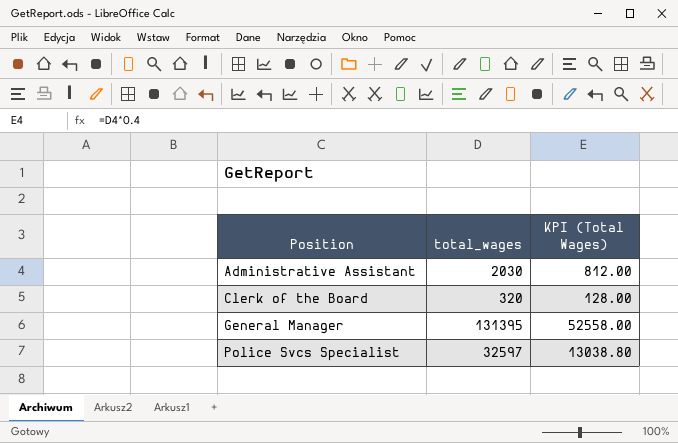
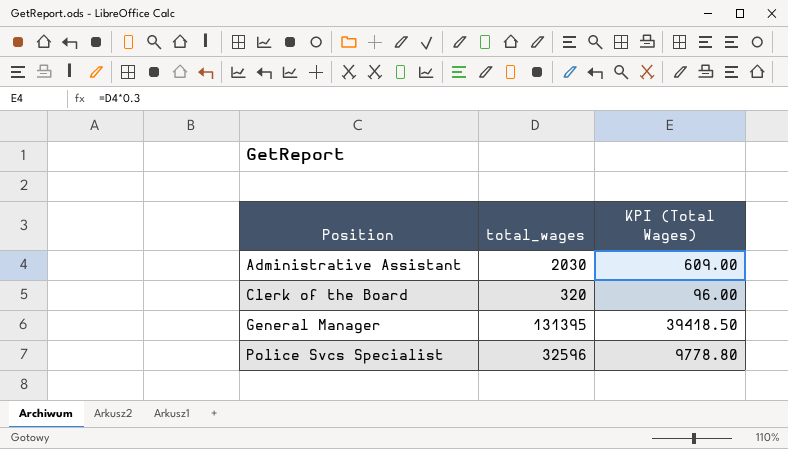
column KPI (Total Wages) | formula: [total_wages] * 0.4 -> [total_wages] * 0.3
Police Svcs Specialist | total_wages: 32597 -> 32596

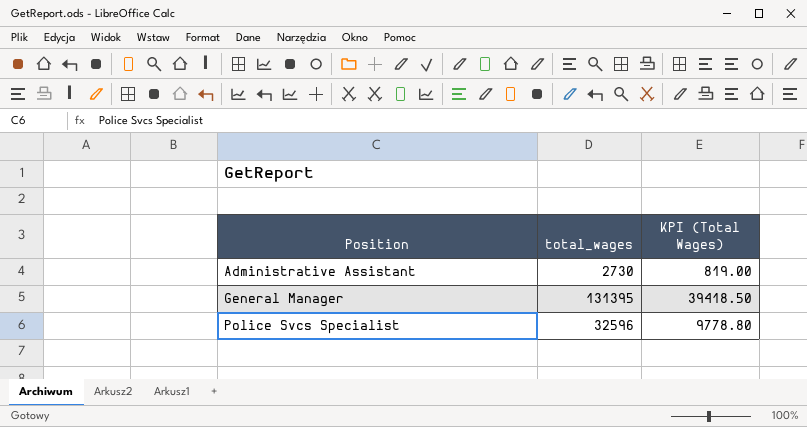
row Clerk of the Board: 320 | 96.00 -> none
Administrative Assistant | total_wages: 2030 -> 2730
Administrative Assistant | KPI (Total Wages): 609.00 -> 819.00

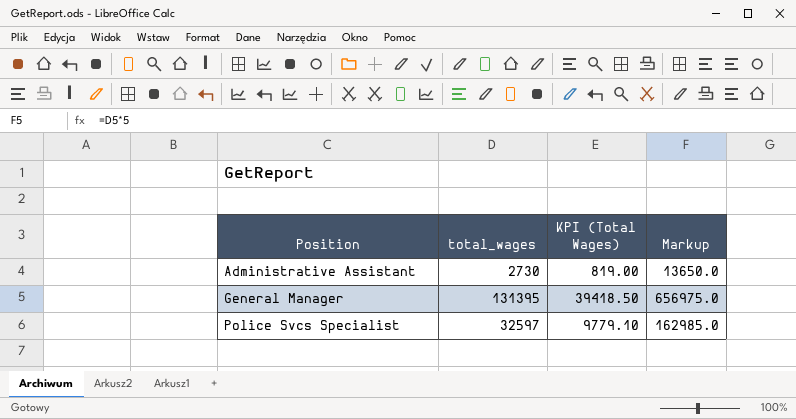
column Markup | formula: none -> [total_wages] * 5
Police Svcs Specialist | total_wages: 32596 -> 32597
Police Svcs Specialist | KPI (Total Wages): 9778.80 -> 9779.10

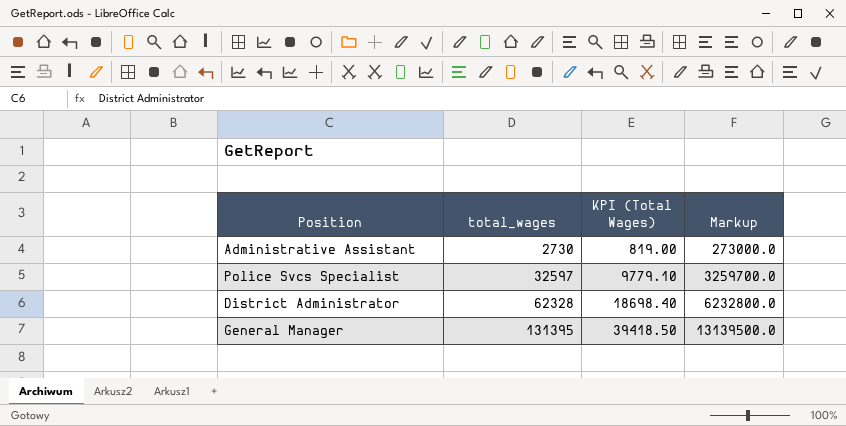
row order: Position ascending -> total_wages ascending
column Markup | formula: [total_wages] * 5 -> [total_wages] * 100
row District Administrator: none -> 62328 | 18698.40 | 6232800.0

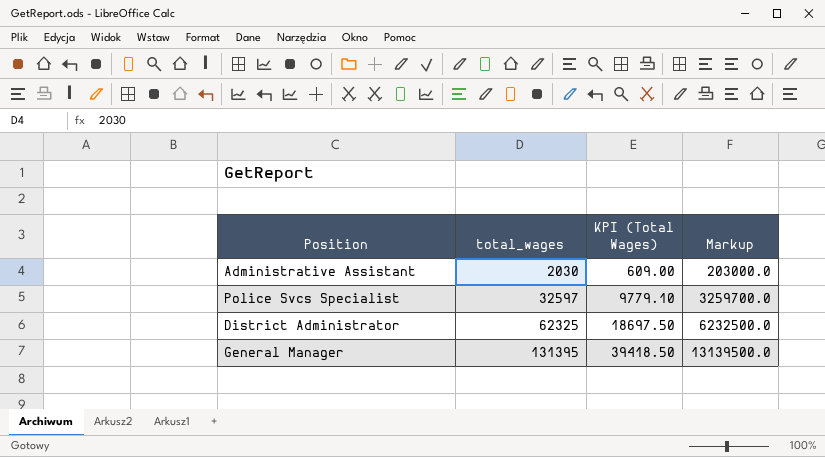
Administrative Assistant | total_wages: 2730 -> 2030
Administrative Assistant | KPI (Total Wages): 819.00 -> 609.00
Administrative Assistant | Markup: 273000.0 -> 203000.0
District Administrator | total_wages: 62328 -> 62325
District Administrator | KPI (Total Wages): 18698.40 -> 18697.50
District Administrator | Markup: 6232800.0 -> 6232500.0

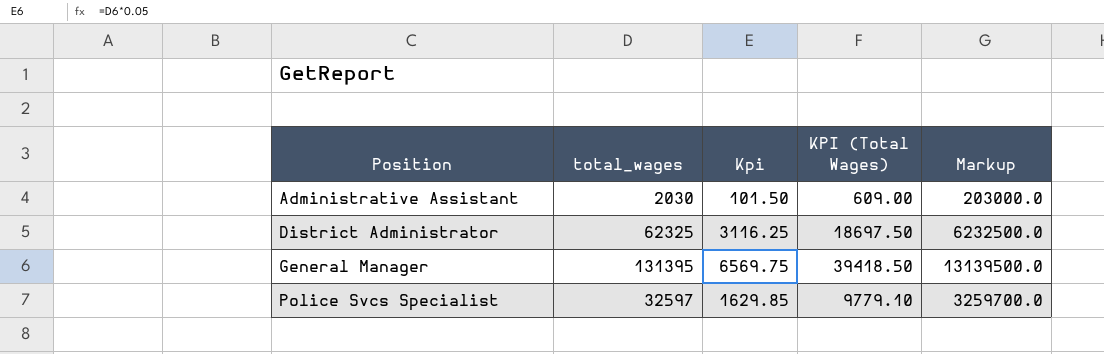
row order: total_wages ascending -> Position ascending
column Kpi | formula: none -> [total_wages] * 0.05

